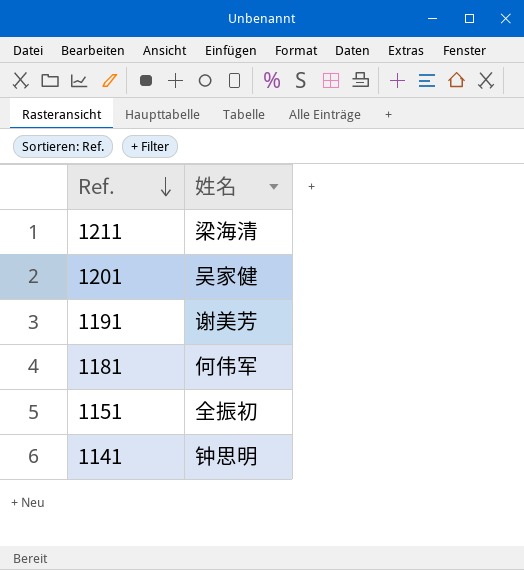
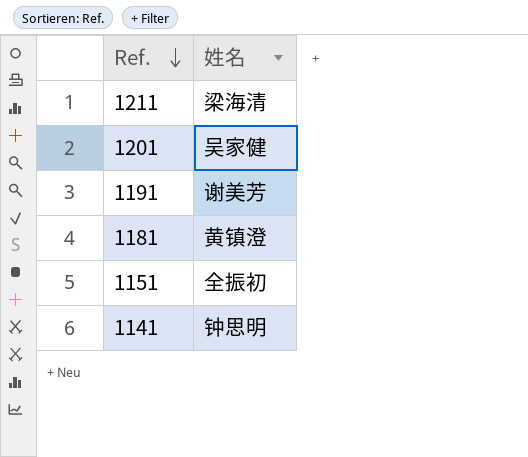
1181 | 姓名: 何伟军 -> 黄镇澄

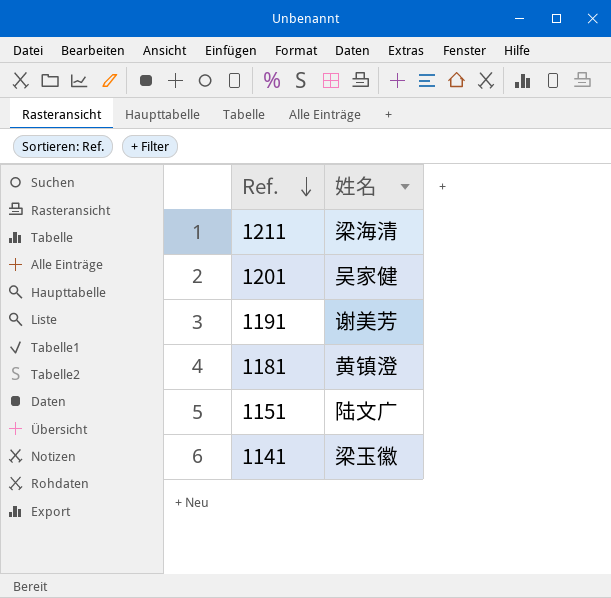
1151 | 姓名: 全振初 -> 陆文广
1141 | 姓名: 钟思明 -> 梁玉徽

